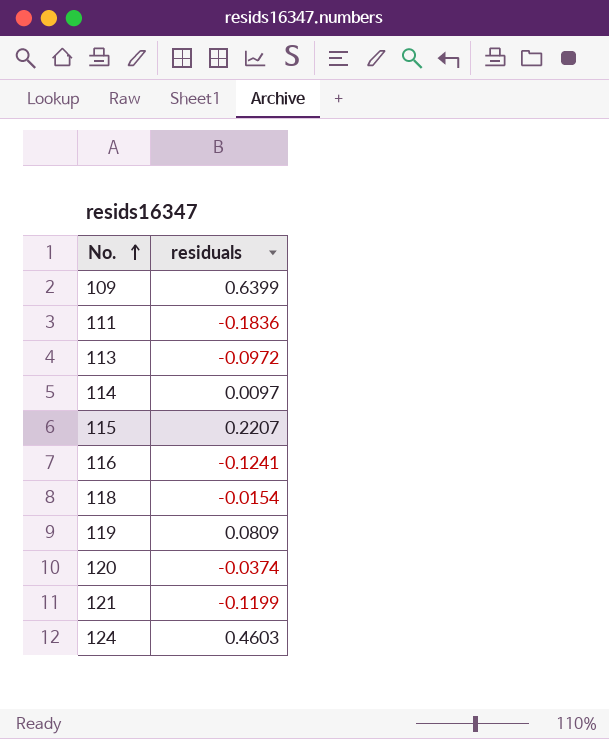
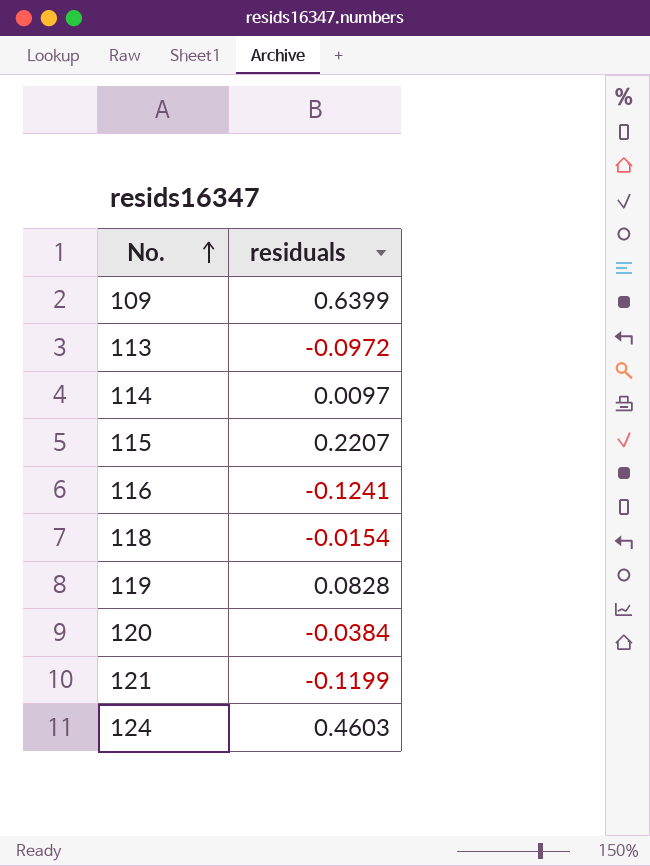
row 111: -0.1836 -> none
119 | residuals: 0.0809 -> 0.0828
120 | residuals: -0.0374 -> -0.0384

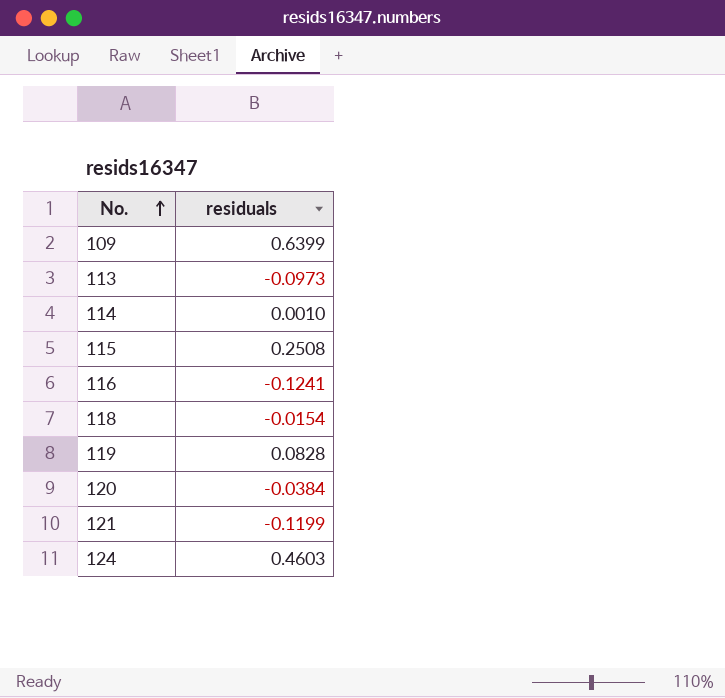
113 | residuals: -0.0972 -> -0.0973
114 | residuals: 0.0097 -> 0.0010
115 | residuals: 0.2207 -> 0.2508

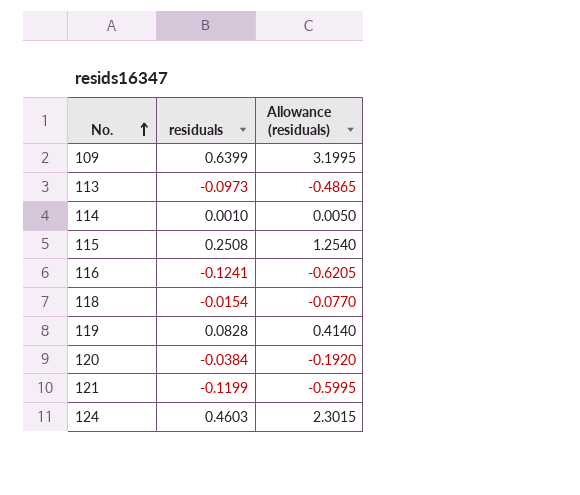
column Allowance (residuals) | formula: none -> [residuals] * 5

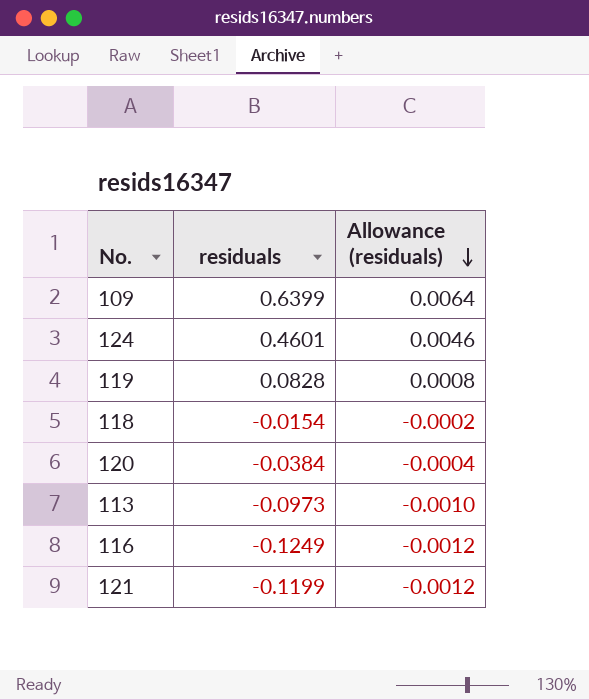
row order: No. ascending -> Allowance (residuals) descending
column Allowance (residuals) | formula: [residuals] * 5 -> [residuals] * 0.01
row 114: 0.0010 | 0.0050 -> none
row 115: 0.2508 | 1.2540 -> none
124 | residuals: 0.4603 -> 0.4601
116 | residuals: -0.1241 -> -0.1249

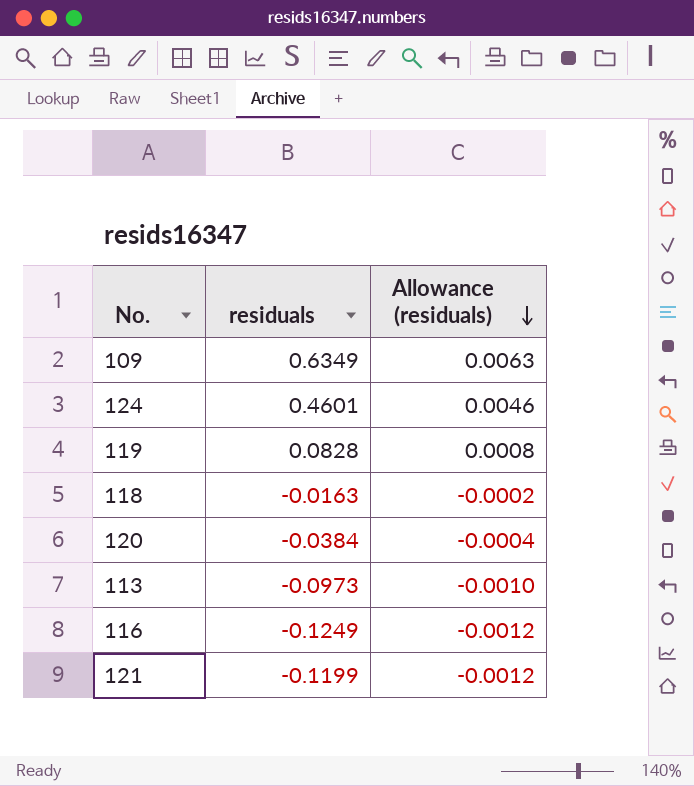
109 | residuals: 0.6399 -> 0.6349
109 | Allowance (residuals): 0.0064 -> 0.0063
118 | residuals: -0.0154 -> -0.0163

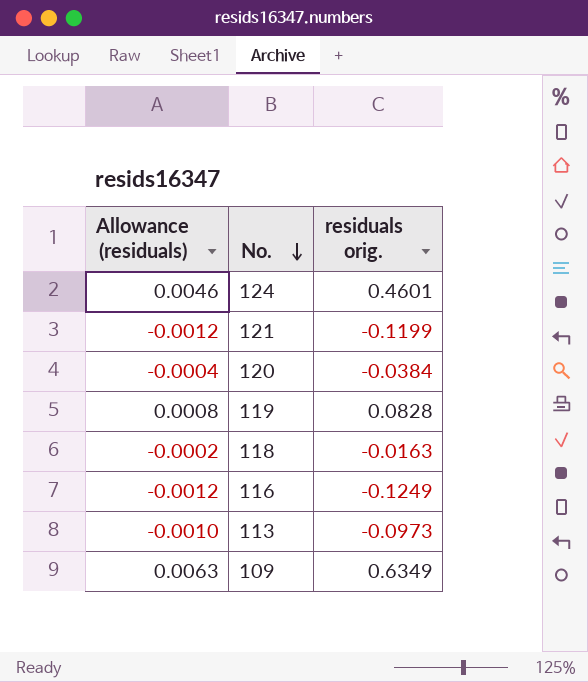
row order: Allowance (residuals) descending -> No. descending
column Allowance (residuals) | position: 3 -> 1
column name: residuals -> residuals orig.

